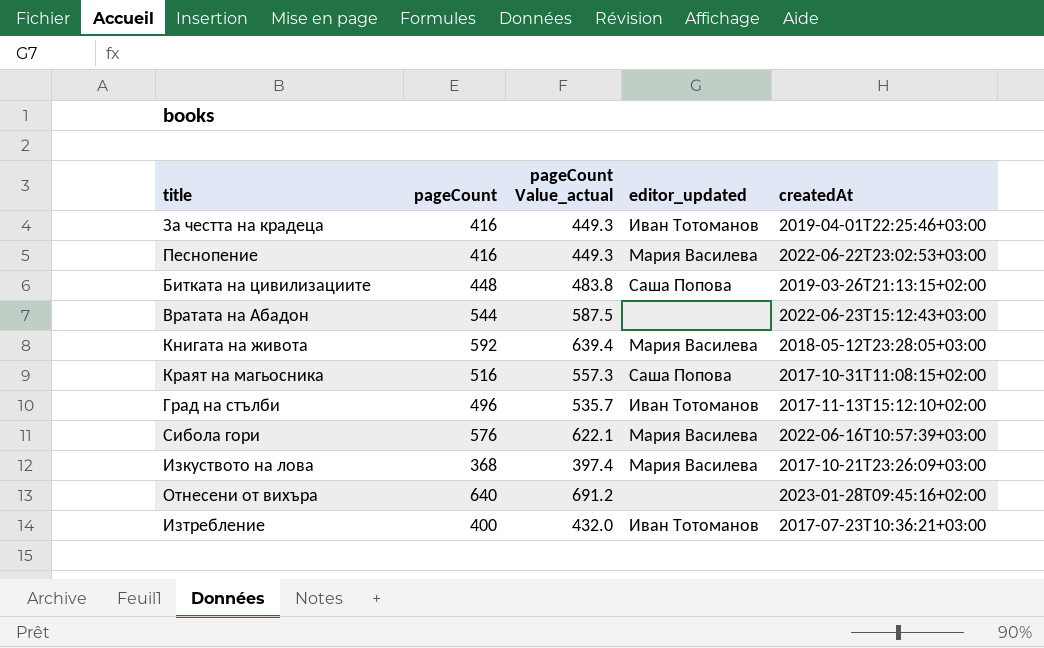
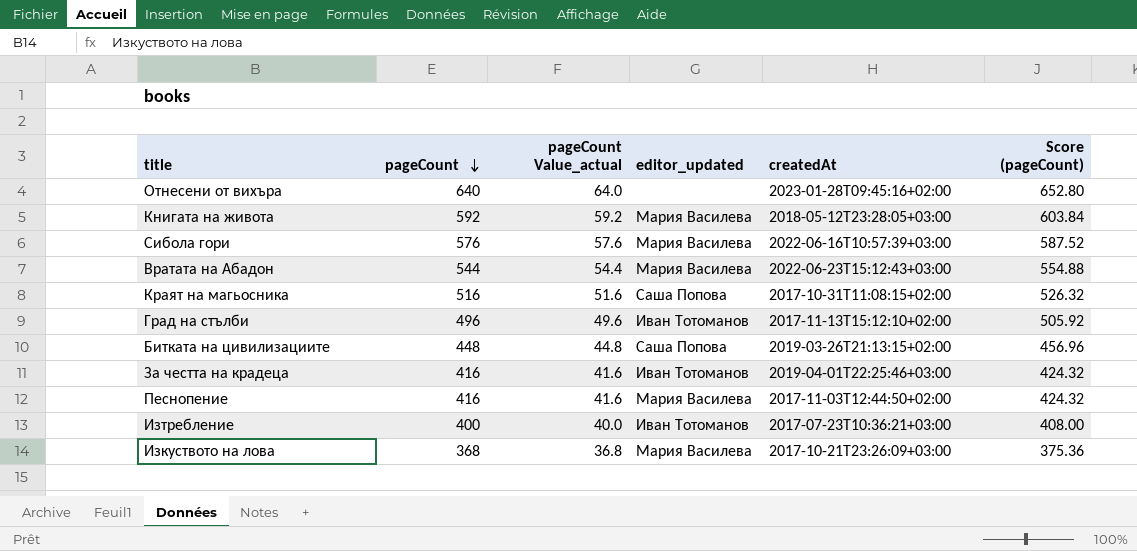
row order: none -> pageCount descending
column pageCount Value_actual | formula: [pageCount] * 1.08 -> [pageCount] * 0.1
column Score (pageCount) | formula: none -> [pageCount] * 1.02
Вратата на Абадон | editor_updated: none -> Мария Василева
Песнопение | createdAt: 2022-06-22T23:02:53+03:00 -> 2017-11-03T12:44:50+02:00

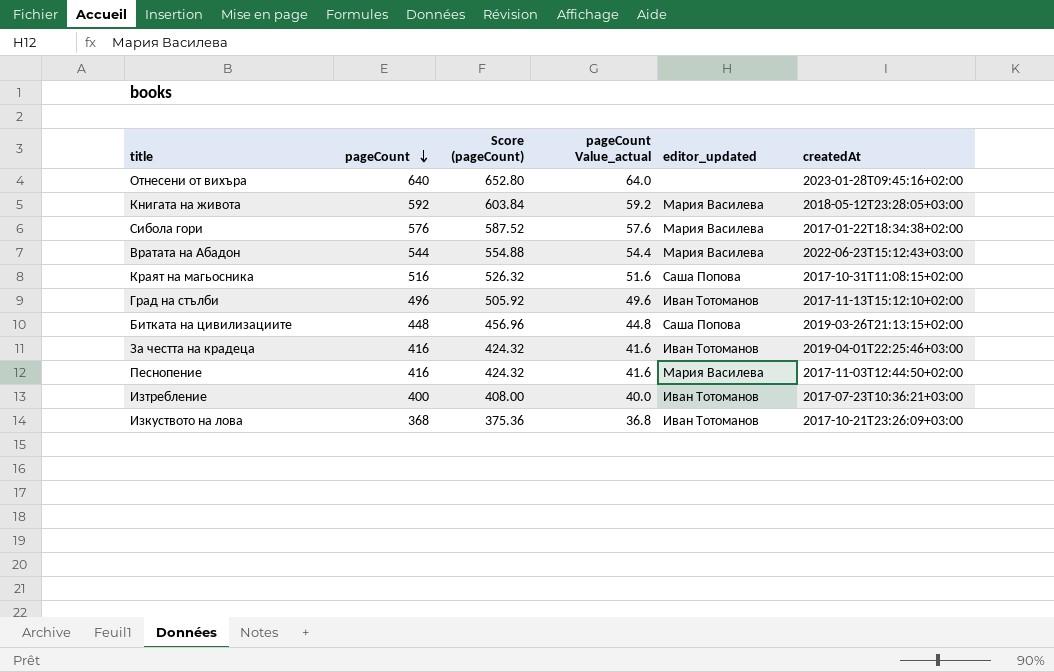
column Score (pageCount) | position: 6 -> 3
Сибола гори | createdAt: 2022-06-16T10:57:39+03:00 -> 2017-01-22T18:34:38+02:00
Изкуството на лова | editor_updated: Мария Василева -> Иван Тотоманов

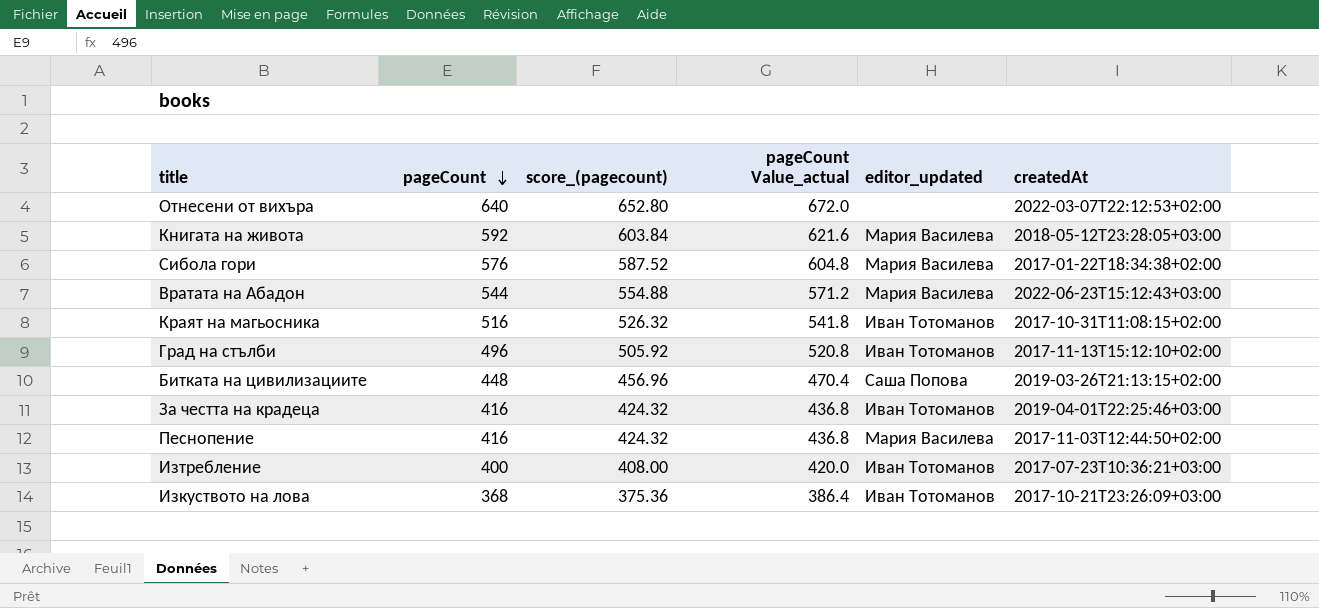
column name: Score (pageCount) -> score_(pagecount)
column pageCount Value_actual | formula: [pageCount] * 0.1 -> [pageCount] * 1.05
Отнесени от вихъра | createdAt: 2023-01-28T09:45:16+02:00 -> 2022-03-07T22:12:53+02:00
Краят на магьосника | editor_updated: Саша Попова -> Иван Тотоманов

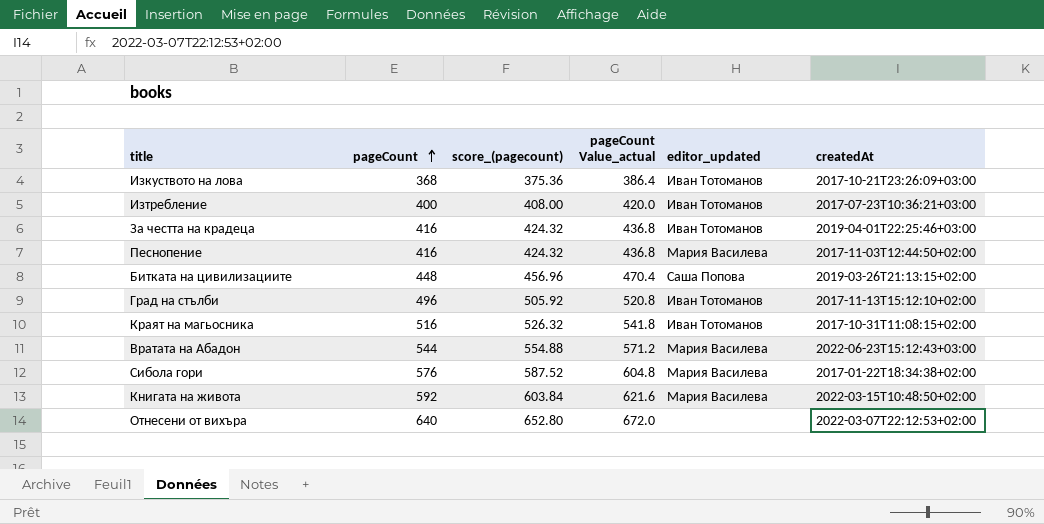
row order: pageCount descending -> pageCount ascending
Книгата на живота | createdAt: 2018-05-12T23:28:05+03:00 -> 2022-03-15T10:48:50+02:00

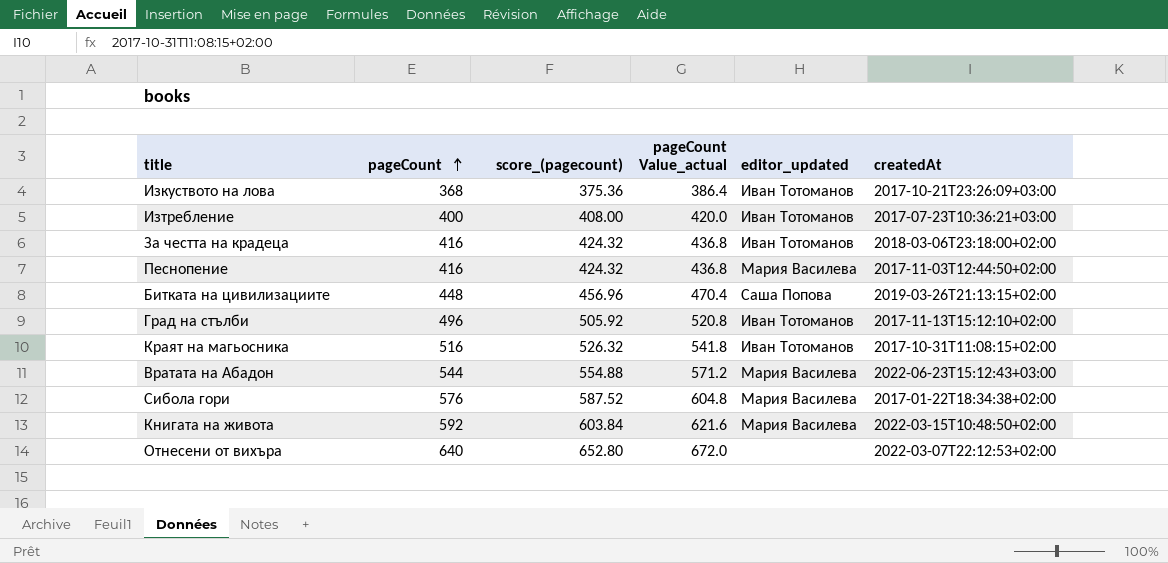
За честта на крадеца | createdAt: 2019-04-01T22:25:46+03:00 -> 2018-03-06T23:18:00+02:00

